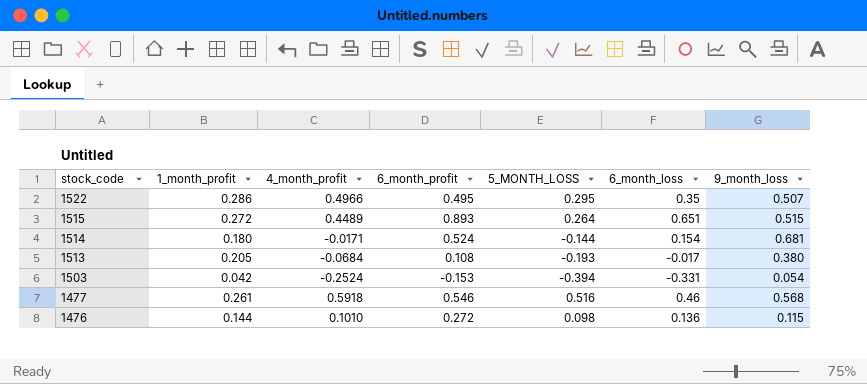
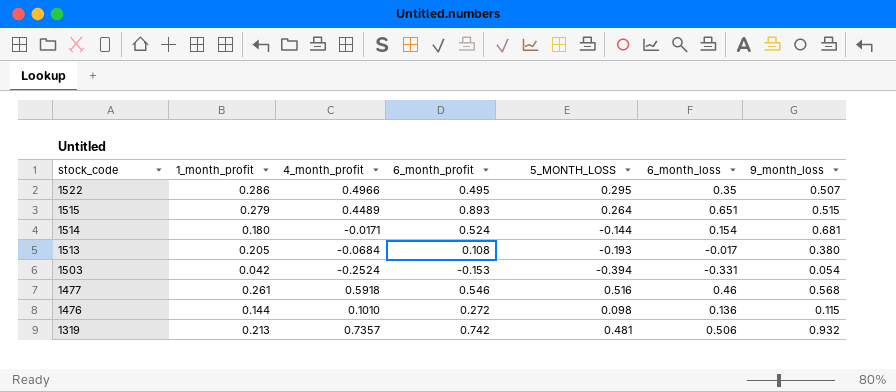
1515 | 1_month_profit: 0.272 -> 0.279
row 1319: none -> 0.213 | 0.7357 | 0.742 | 0.481 | 0.506 | 0.932

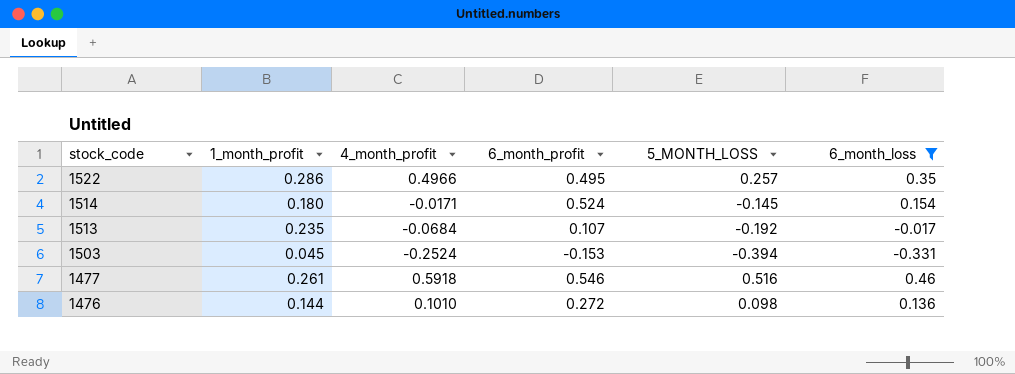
filter: none -> 6_month_loss <= 0.46
column 9_month_loss | position: 7 -> none
1522 | 5_MONTH_LOSS: 0.295 -> 0.257
1514 | 5_MONTH_LOSS: -0.144 -> -0.145
1513 | 1_month_profit: 0.205 -> 0.235
1513 | 6_month_profit: 0.108 -> 0.107
1513 | 5_MONTH_LOSS: -0.193 -> -0.192
1503 | 1_month_profit: 0.042 -> 0.045

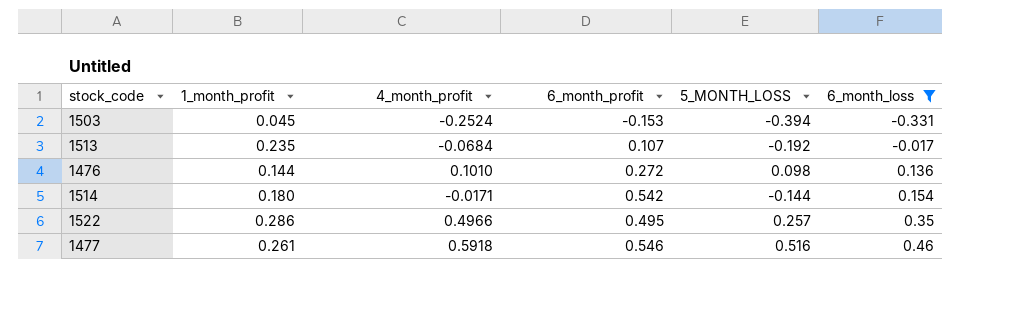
row order: stock_code descending -> 6_month_loss ascending
1514 | 6_month_profit: 0.524 -> 0.542
1514 | 5_MONTH_LOSS: -0.145 -> -0.144

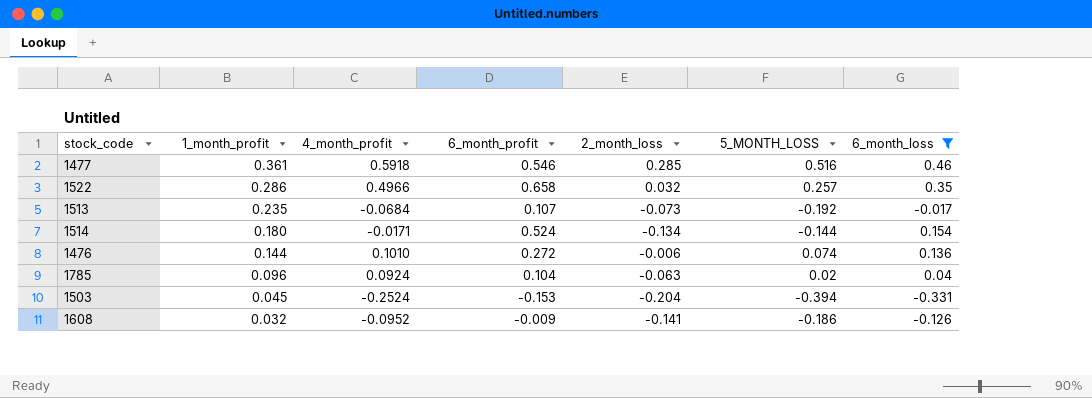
row order: 6_month_loss ascending -> 1_month_profit descending
column 2_month_loss | position: none -> 5
1477 | 1_month_profit: 0.261 -> 0.361
1522 | 6_month_profit: 0.495 -> 0.658
1514 | 6_month_profit: 0.542 -> 0.524
1476 | 5_MONTH_LOSS: 0.098 -> 0.074
row 1785: none -> 0.096 | 0.0924 | 0.104 | -0.063 | 0.02 | 0.04
row 1608: none -> 0.032 | -0.0952 | -0.009 | -0.141 | -0.186 | -0.126

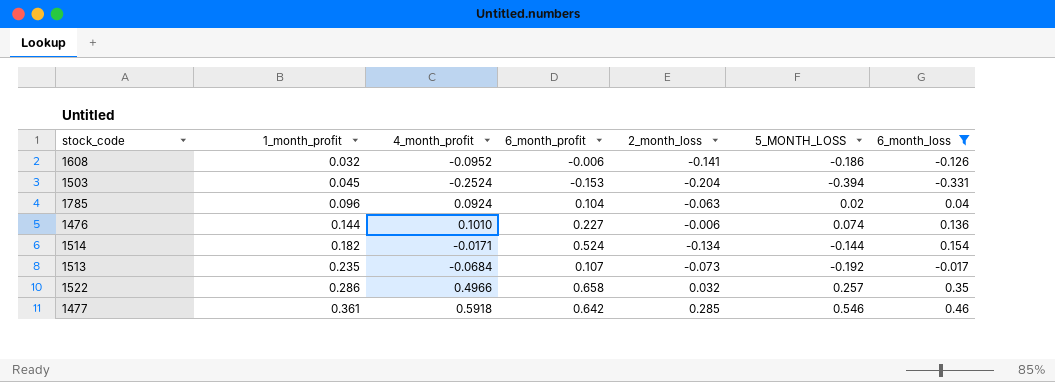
row order: 1_month_profit descending -> 1_month_profit ascending
1608 | 6_month_profit: -0.009 -> -0.006
1476 | 6_month_profit: 0.272 -> 0.227
1514 | 1_month_profit: 0.180 -> 0.182
1477 | 6_month_profit: 0.546 -> 0.642
1477 | 5_MONTH_LOSS: 0.516 -> 0.546

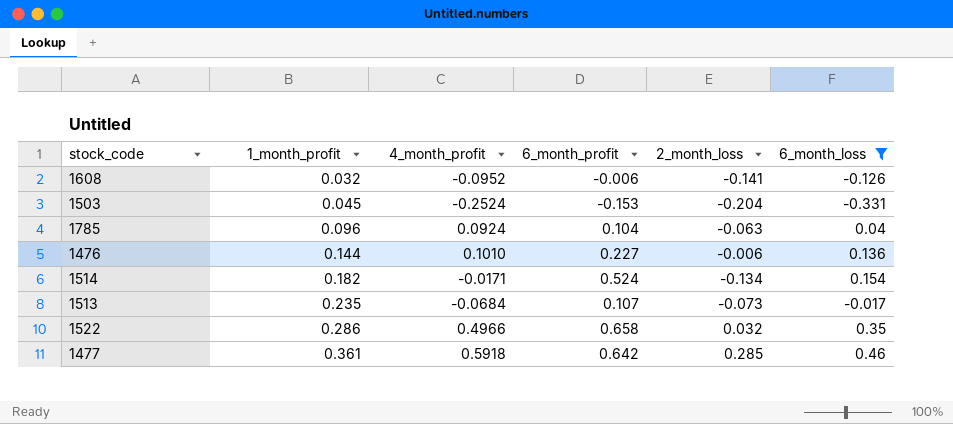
column 5_MONTH_LOSS | position: 6 -> none

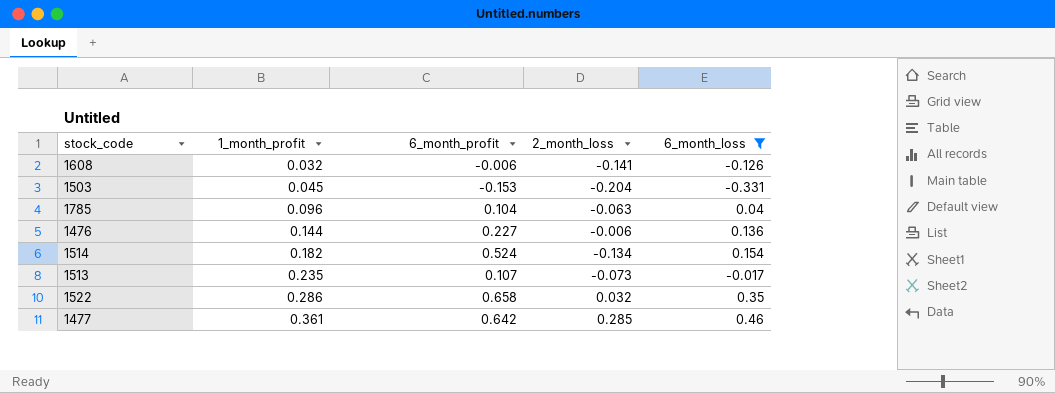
column 4_month_profit | position: 3 -> none

